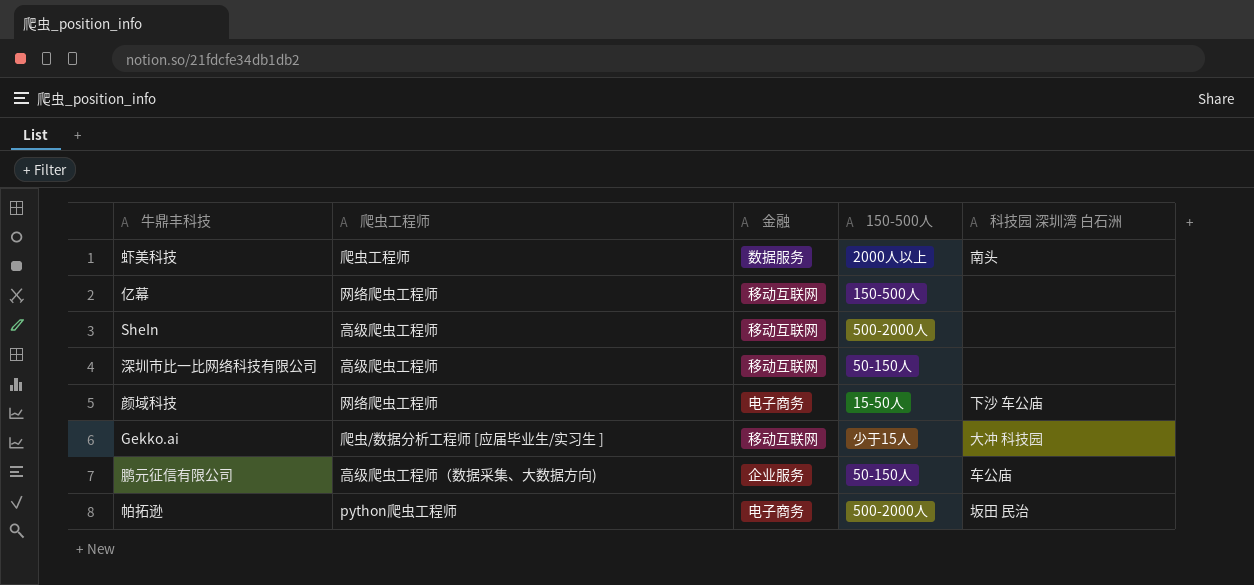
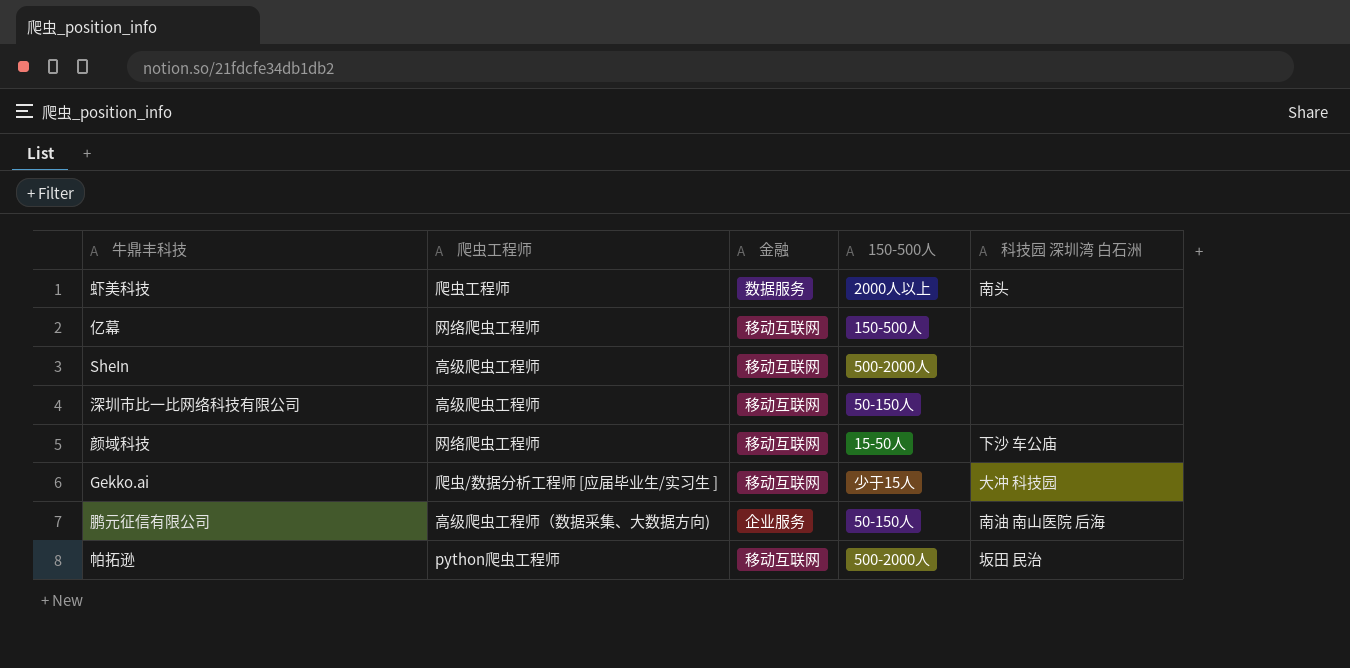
颜域科技 | 金融: 电子商务 -> 移动互联网
鹏元征信有限公司 | 科技园 深圳湾 白石洲: 车公庙 -> 南油 南山医院 后海
帕拓逊 | 金融: 电子商务 -> 移动互联网

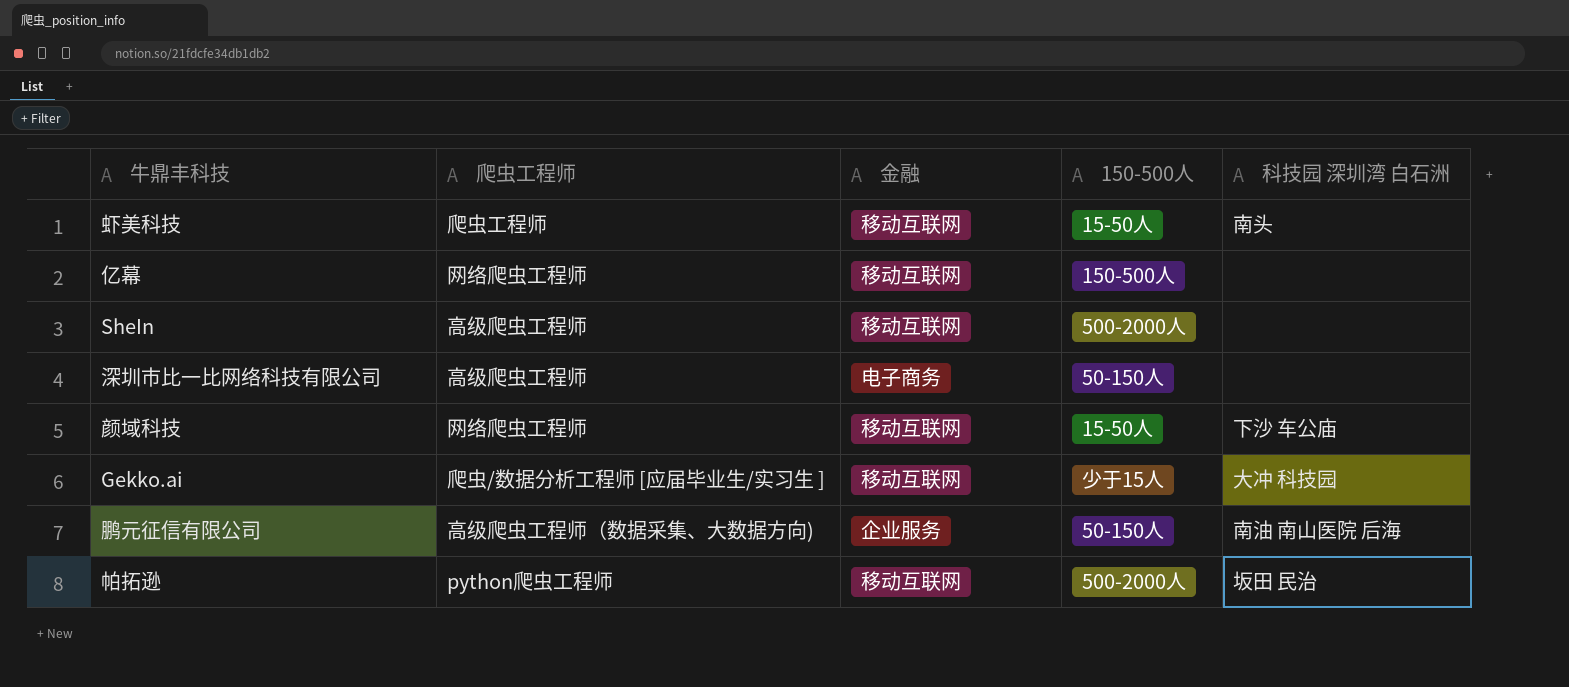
虾美科技 | 金融: 数据服务 -> 移动互联网
虾美科技 | 150-500人: 2000人以上 -> 15-50人
深圳市比一比网络科技有限公司 | 金融: 移动互联网 -> 电子商务

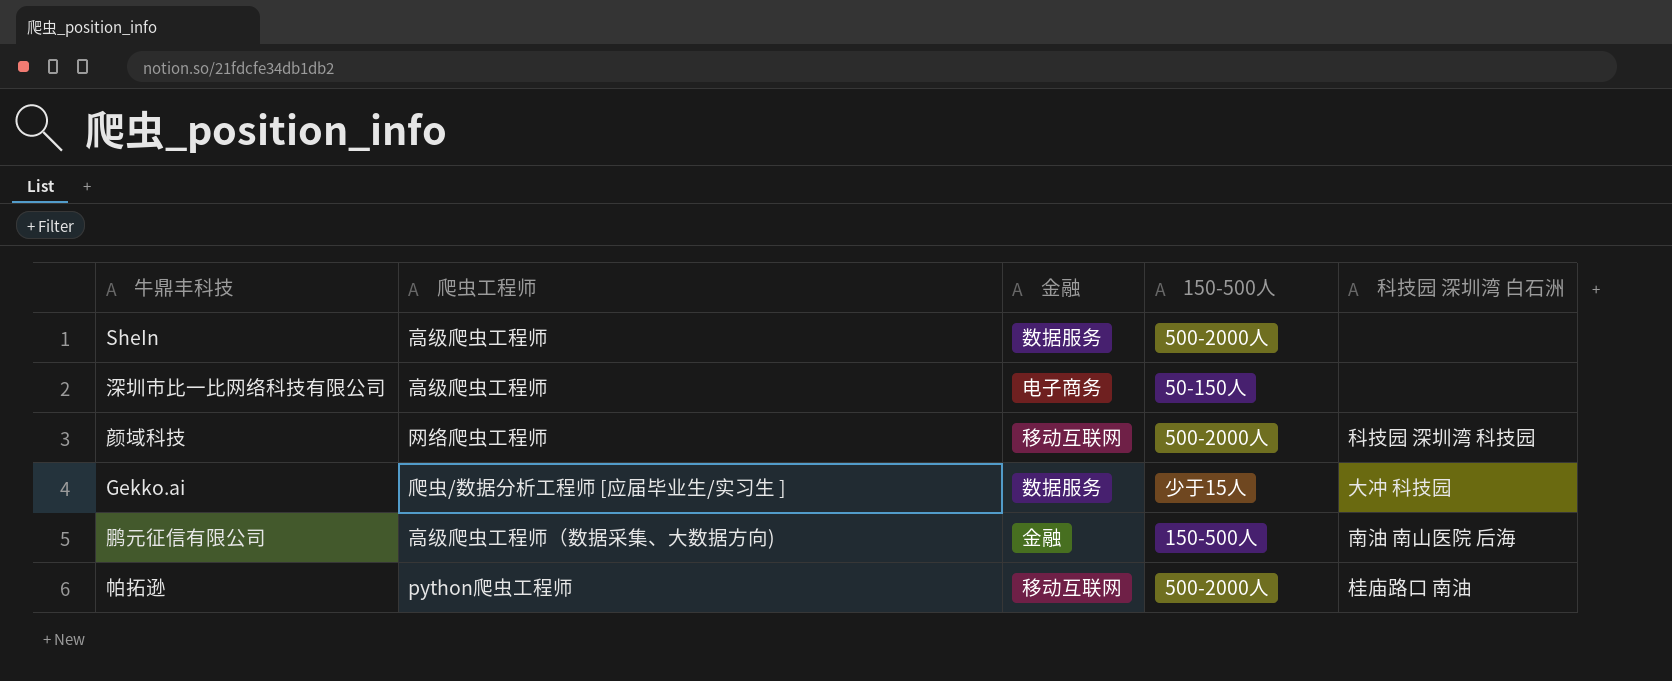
row 虾美科技: 爬虫工程师 | 移动互联网 | 15-50人 | 南头 -> none
row 亿幕: 网络爬虫工程师 | 移动互联网 | 150-500人 | none -> none
SheIn | 金融: 移动互联网 -> 数据服务
颜域科技 | 150-500人: 15-50人 -> 500-2000人
颜域科技 | 科技园 深圳湾 白石洲: 下沙 车公庙 -> 科技园 深圳湾 科技园
Gekko.ai | 金融: 移动互联网 -> 数据服务
鹏元征信有限公司 | 金融: 企业服务 -> 金融
鹏元征信有限公司 | 150-500人: 50-150人 -> 150-500人
帕拓逊 | 科技园 深圳湾 白石洲: 坂田 民治 -> 桂庙路口 南油

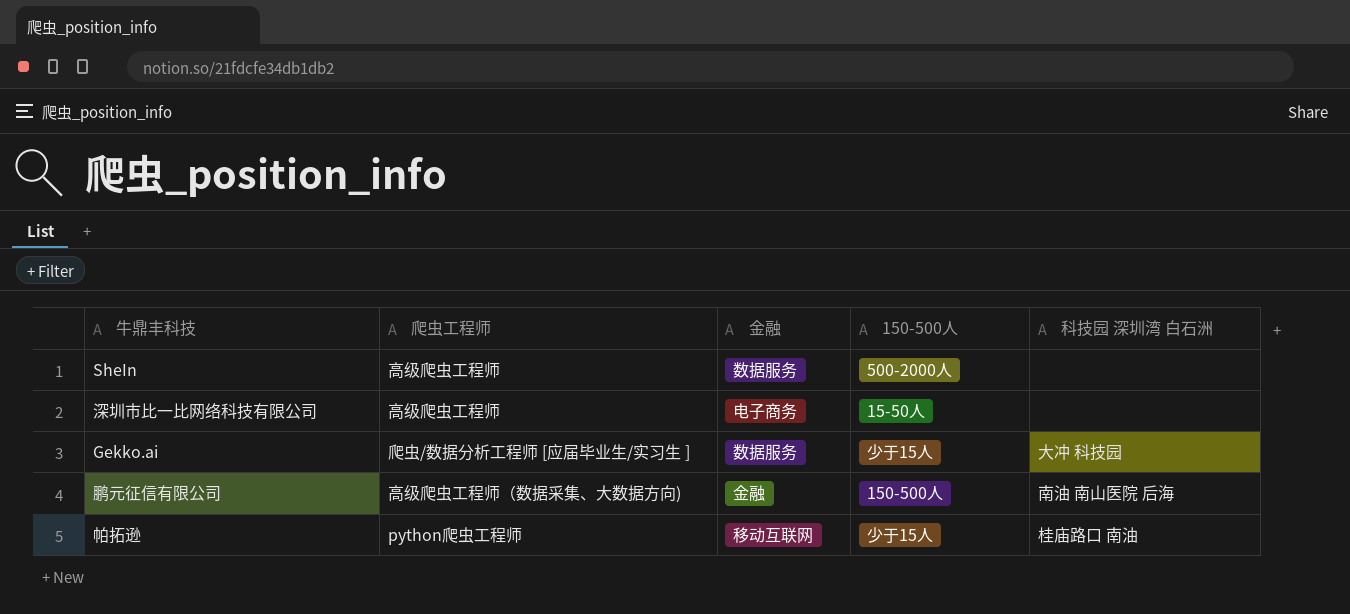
row 颜域科技: 网络爬虫工程师 | 移动互联网 | 500-2000人 | 科技园 深圳湾 科技园 -> none
深圳市比一比网络科技有限公司 | 150-500人: 50-150人 -> 15-50人
帕拓逊 | 150-500人: 500-2000人 -> 少于15人

